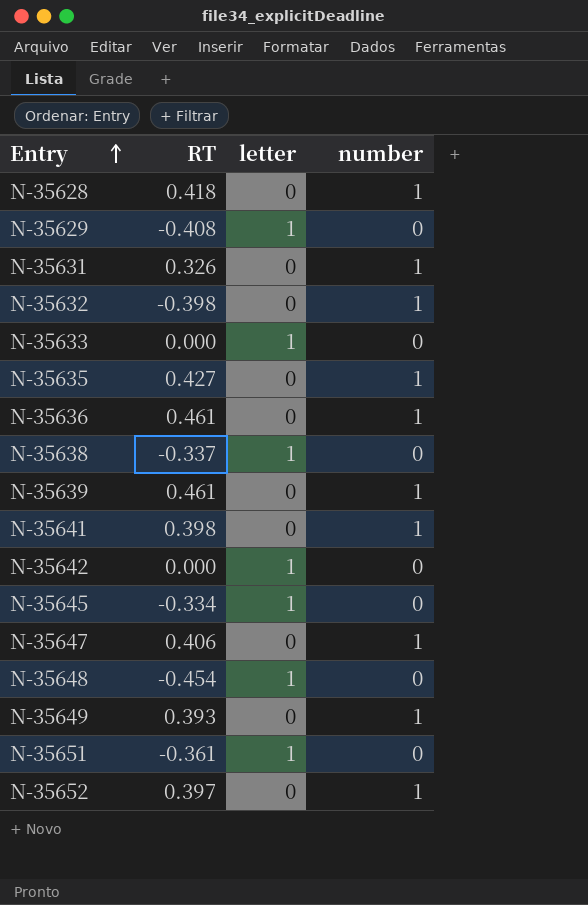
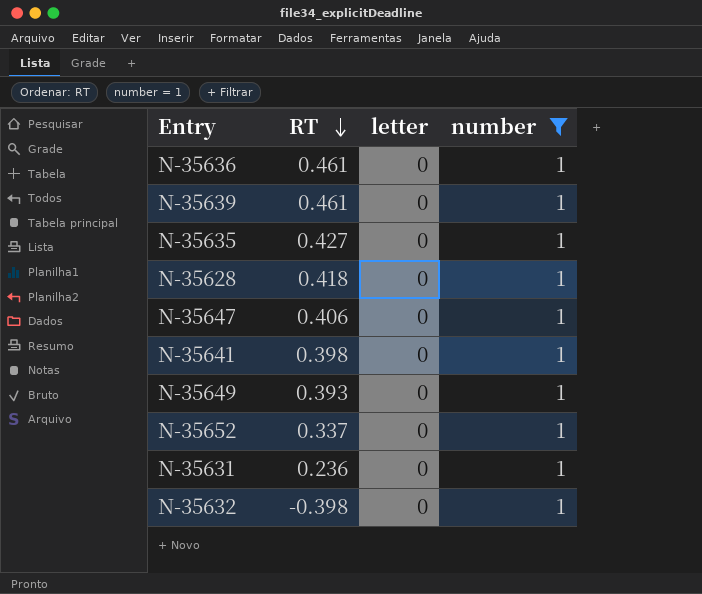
filter: none -> number = 1
row order: Entry ascending -> RT descending
N-35652 | RT: 0.397 -> 0.337
N-35631 | RT: 0.326 -> 0.236

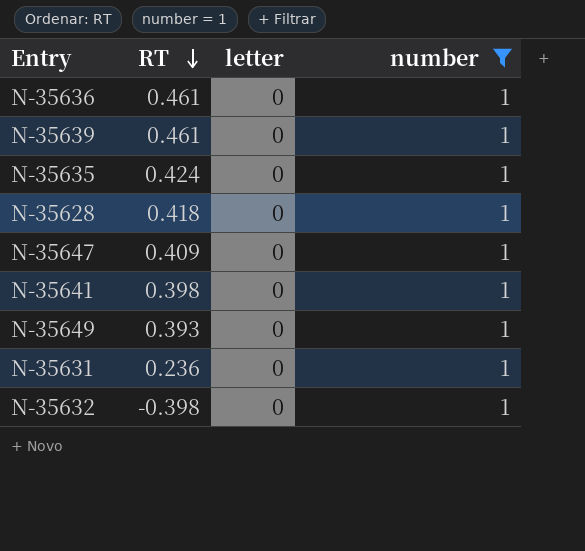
row N-35652: 0.337 | 0 | 1 -> none
N-35635 | RT: 0.427 -> 0.424
N-35647 | RT: 0.406 -> 0.409

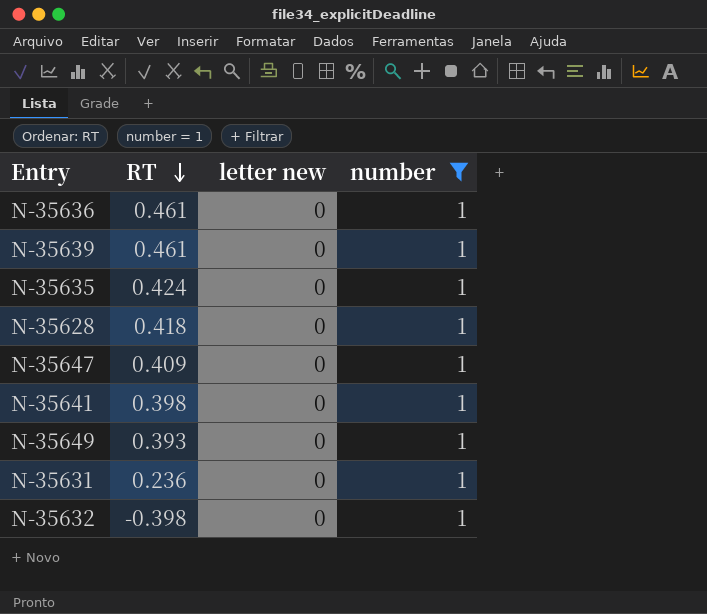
column name: letter -> letter new

